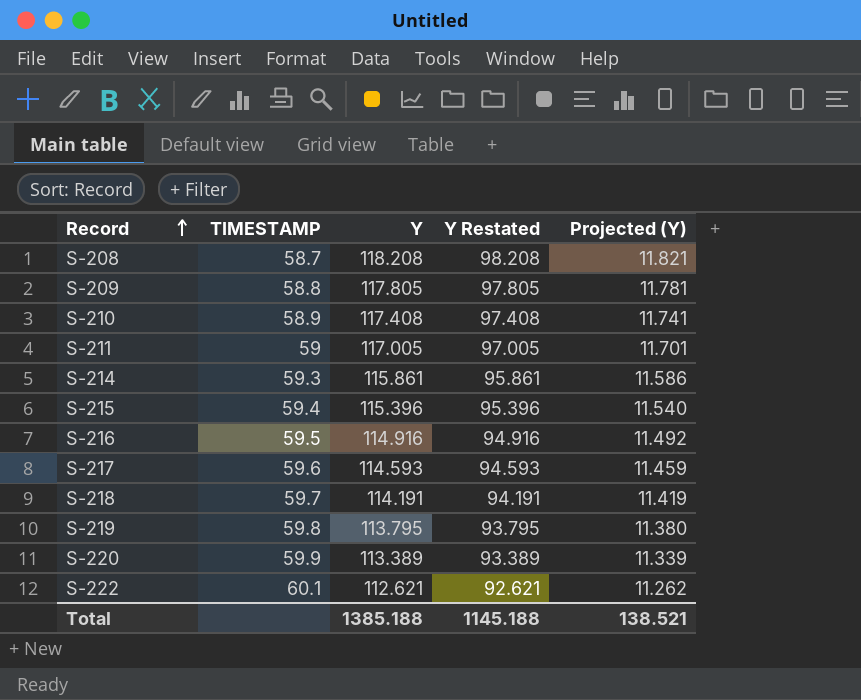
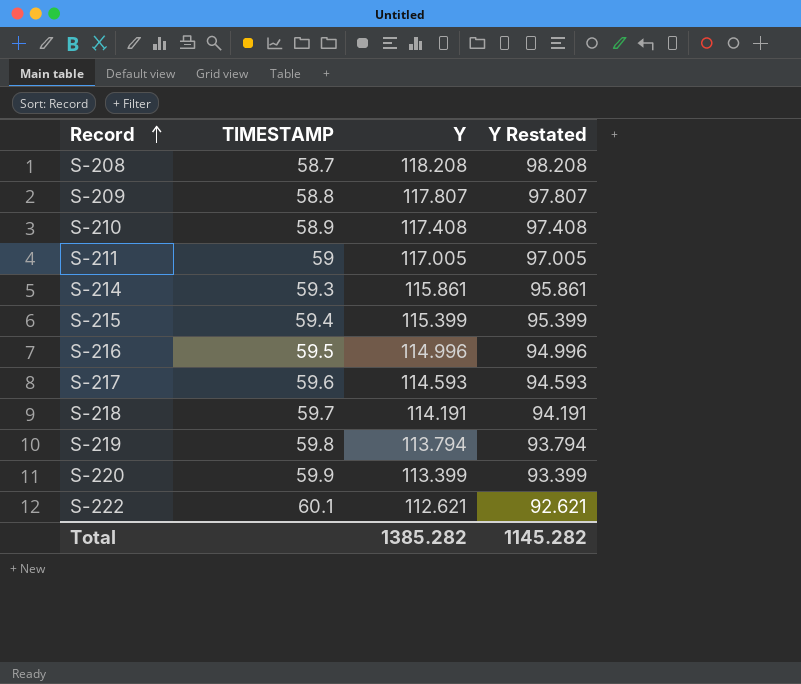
column Projected (Y) | formula: [Y] * 0.1 -> none
S-209 | Y: 117.805 -> 117.807
S-209 | Y Restated: 97.805 -> 97.807
S-215 | Y: 115.396 -> 115.399
S-215 | Y Restated: 95.396 -> 95.399
S-216 | Y: 114.916 -> 114.996
S-216 | Y Restated: 94.916 -> 94.996
S-219 | Y: 113.795 -> 113.794
S-219 | Y Restated: 93.795 -> 93.794
S-220 | Y: 113.389 -> 113.399
S-220 | Y Restated: 93.389 -> 93.399
Total | Y: 1385.188 -> 1385.282
Total | Y Restated: 1145.188 -> 1145.282

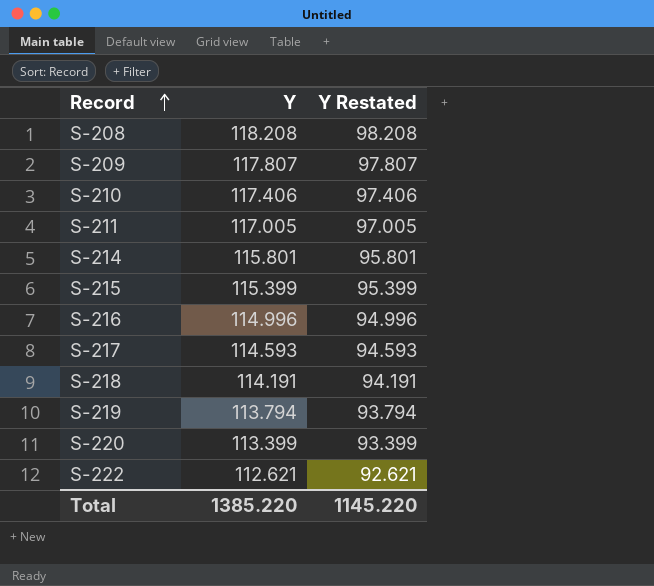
column TIMESTAMP | position: 2 -> none
S-210 | Y: 117.408 -> 117.406
S-210 | Y Restated: 97.408 -> 97.406
S-214 | Y: 115.861 -> 115.801
S-214 | Y Restated: 95.861 -> 95.801
Total | Y: 1385.282 -> 1385.220
Total | Y Restated: 1145.282 -> 1145.220

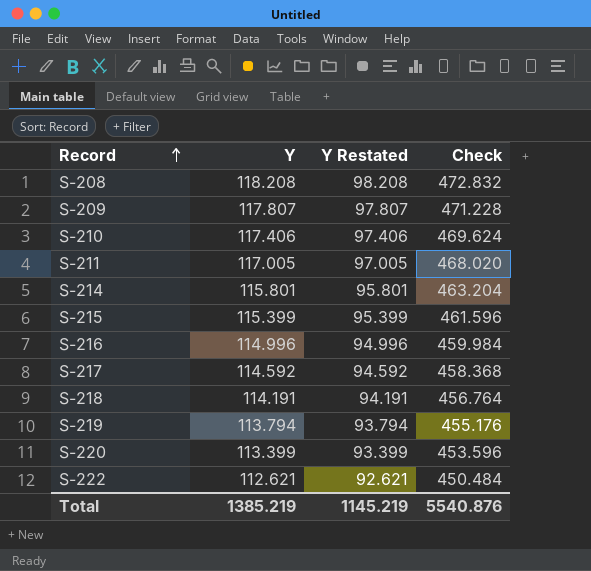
column Check | formula: none -> [Y] * 4
S-217 | Y: 114.593 -> 114.592
S-217 | Y Restated: 94.593 -> 94.592
Total | Y: 1385.220 -> 1385.219
Total | Y Restated: 1145.220 -> 1145.219

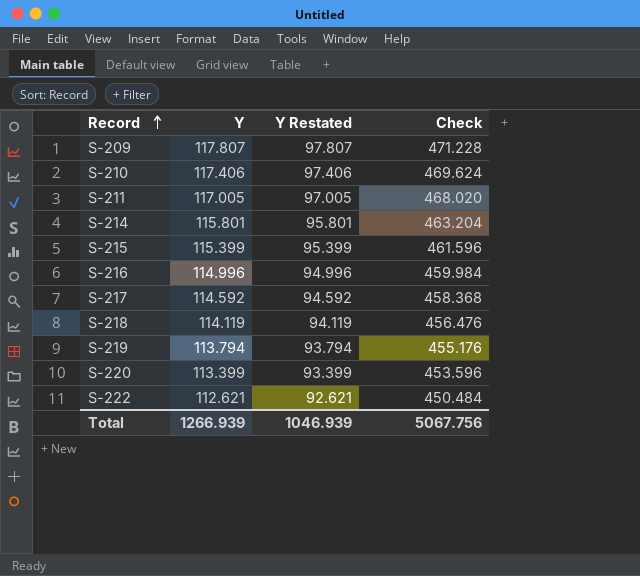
row S-208: 118.208 | 98.208 | 472.832 -> none
S-218 | Y: 114.191 -> 114.119
S-218 | Y Restated: 94.191 -> 94.119
S-218 | Check: 456.764 -> 456.476
Total | Y: 1385.219 -> 1266.939
Total | Y Restated: 1145.219 -> 1046.939
Total | Check: 5540.876 -> 5067.756

